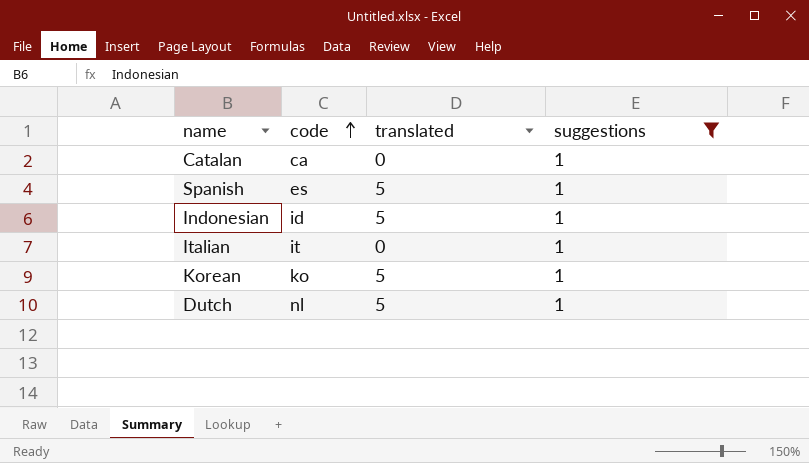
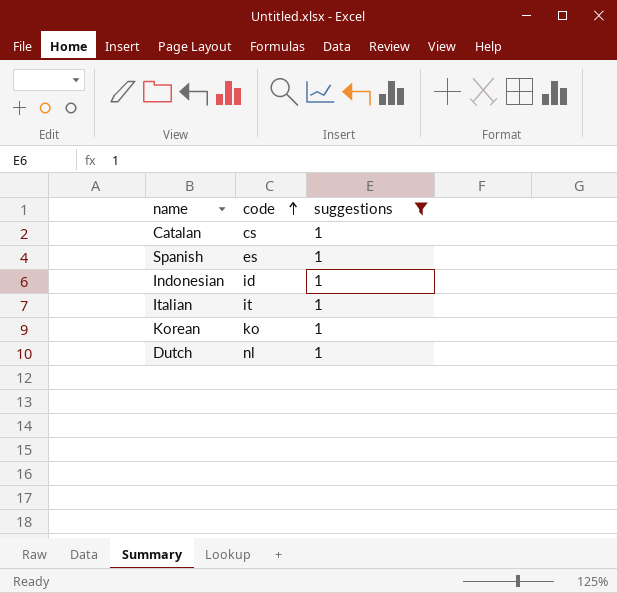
column translated | position: 3 -> none
Catalan | code: ca -> cs

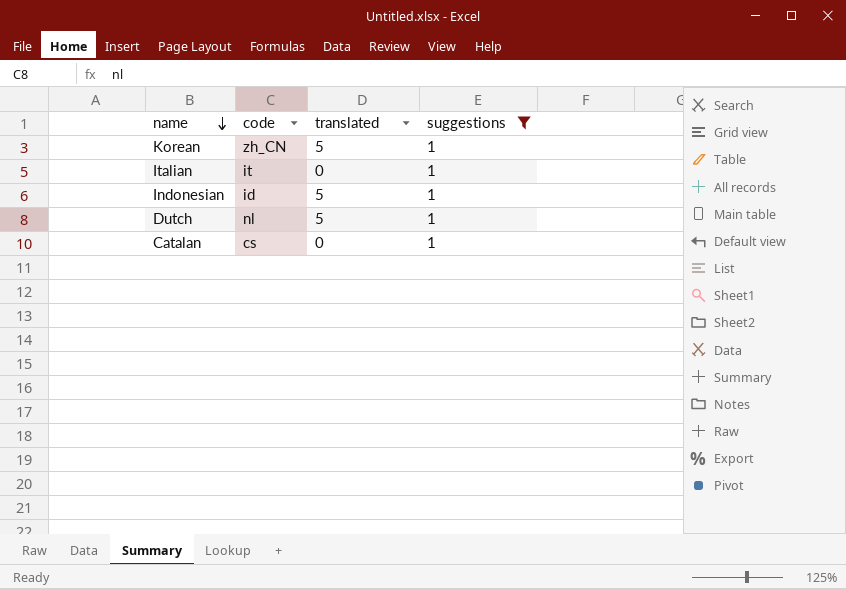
row order: code ascending -> name descending
column translated | position: none -> 3
row Spanish: es | 1 -> none
Korean | code: ko -> zh_CN

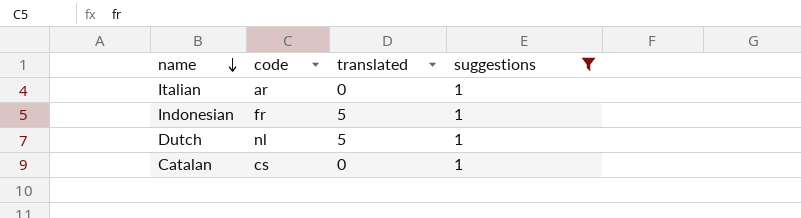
row Korean: zh_CN | 5 | 1 -> none
Italian | code: it -> ar
Indonesian | code: id -> fr

